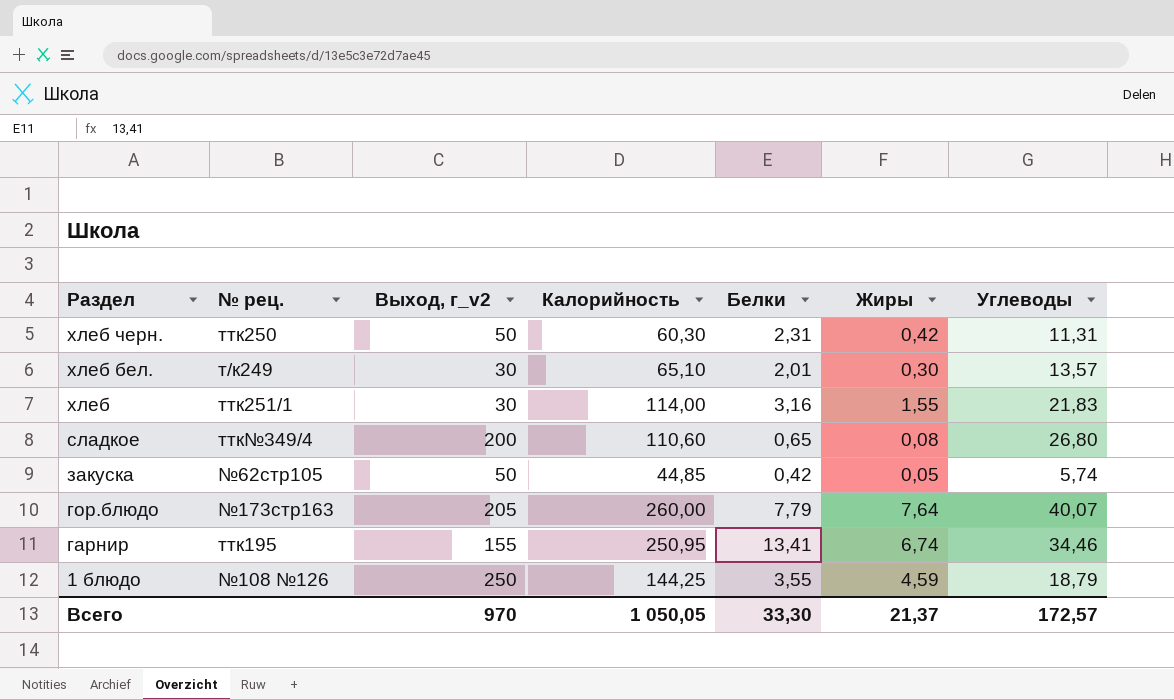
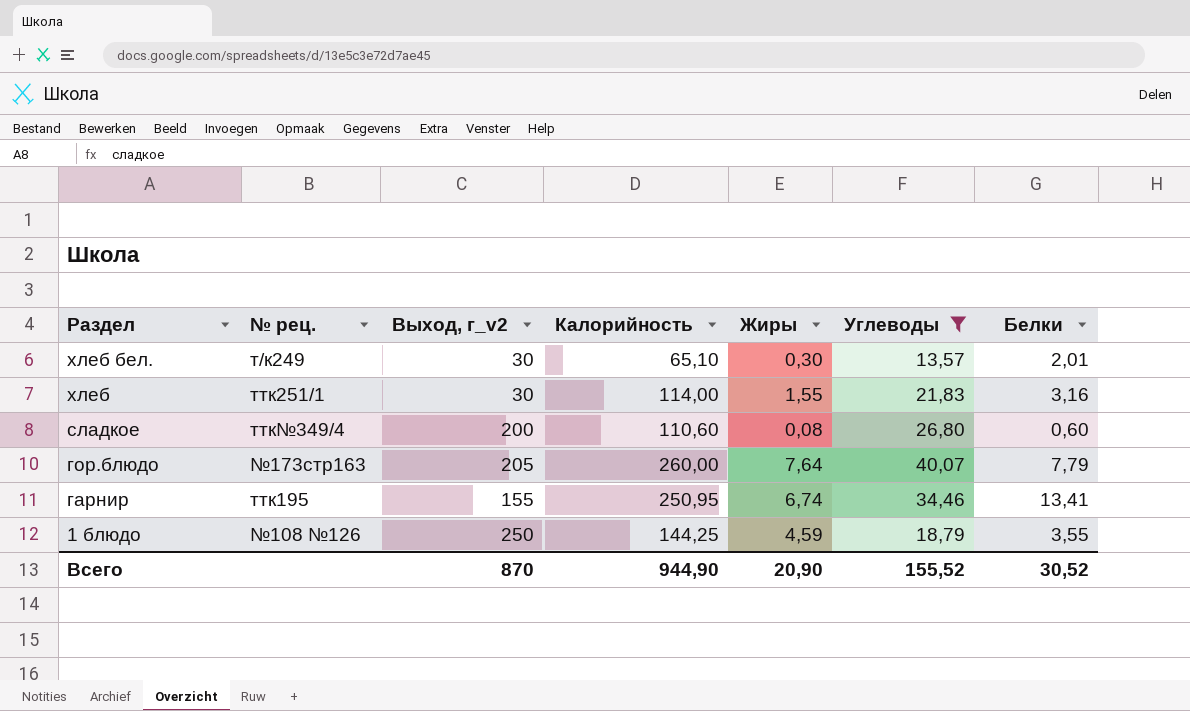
filter: none -> Углеводы >= 13,57
column Белки | position: 5 -> 7
сладкое | Белки: 0,65 -> 0,60
Всего | Выход, г_v2: 970 -> 870
Всего | Калорийность: 1 050,05 -> 944,90
Всего | Жиры: 21,37 -> 20,90
Всего | Углеводы: 172,57 -> 155,52
Всего | Белки: 33,30 -> 30,52

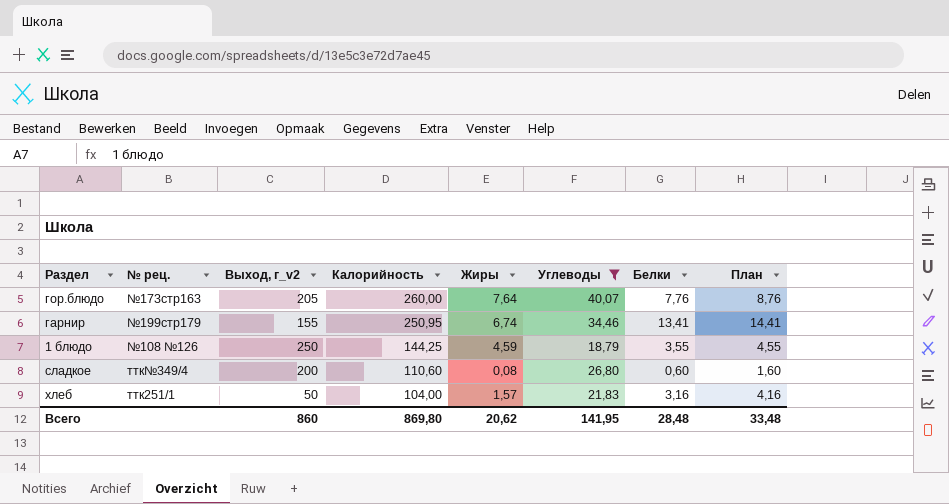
row order: Раздел descending -> Калорийность descending
column План | formula: none -> [Белки] + 1
row хлеб бел.: т/к249 | 30 | 65,10 | 0,30 | 13,57 | 2,01 -> none
гор.блюдо | Белки: 7,79 -> 7,76
гарнир | № рец.: ттк195 -> №199стр179
хлеб | Выход, г_v2: 30 -> 50
хлеб | Калорийность: 114,00 -> 104,00
хлеб | Жиры: 1,55 -> 1,57
Всего | Выход, г_v2: 870 -> 860
Всего | Калорийность: 944,90 -> 869,80
Всего | Жиры: 20,90 -> 20,62
Всего | Углеводы: 155,52 -> 141,95
Всего | Белки: 30,52 -> 28,48

